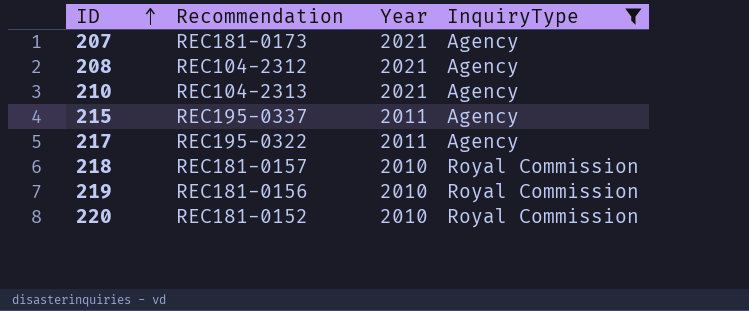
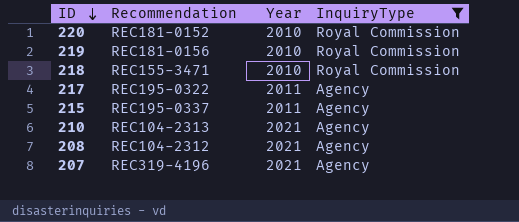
row order: ID ascending -> ID descending
218 | Recommendation: REC181-0157 -> REC155-3471
207 | Recommendation: REC181-0173 -> REC319-4196

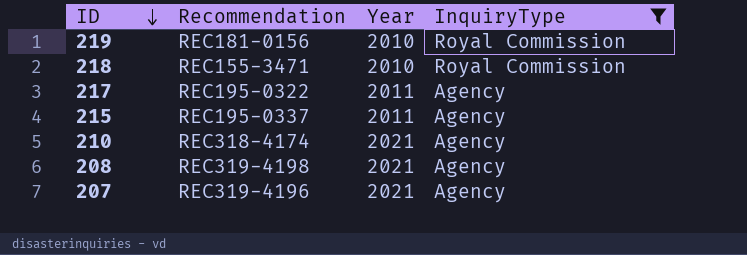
row 220: REC181-0152 | 2010 | Royal Commission -> none
210 | Recommendation: REC104-2313 -> REC318-4174
208 | Recommendation: REC104-2312 -> REC319-4198

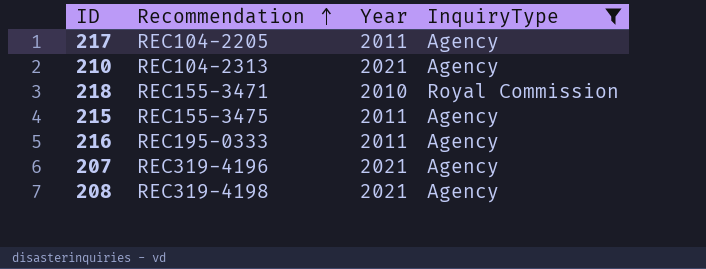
row order: ID descending -> Recommendation ascending
row 219: REC181-0156 | 2010 | Royal Commission -> none
217 | Recommendation: REC195-0322 -> REC104-2205
210 | Recommendation: REC318-4174 -> REC104-2313
215 | Recommendation: REC195-0337 -> REC155-3475
row 216: none -> REC195-0333 | 2011 | Agency

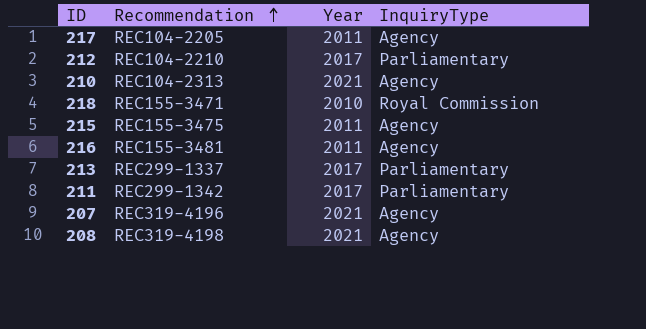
filter: InquiryType != Parliamentary -> none
216 | Recommendation: REC195-0333 -> REC155-3481

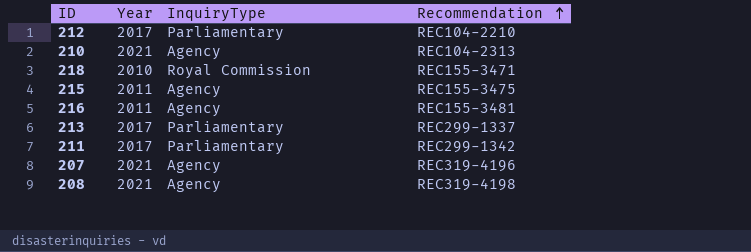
column Recommendation | position: 2 -> 4
row 217: REC104-2205 | 2011 | Agency -> none

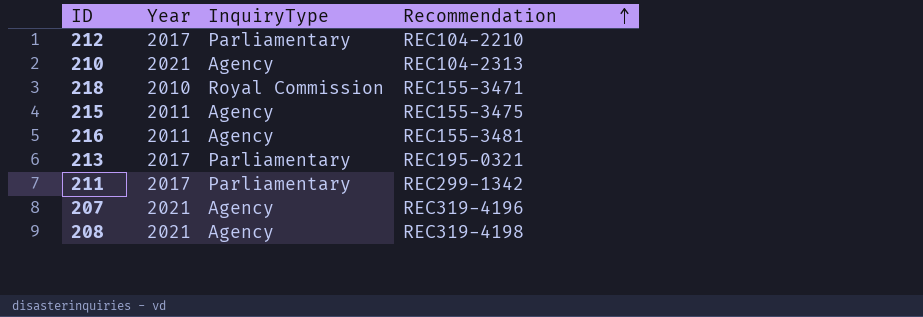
213 | Recommendation: REC299-1337 -> REC195-0321

